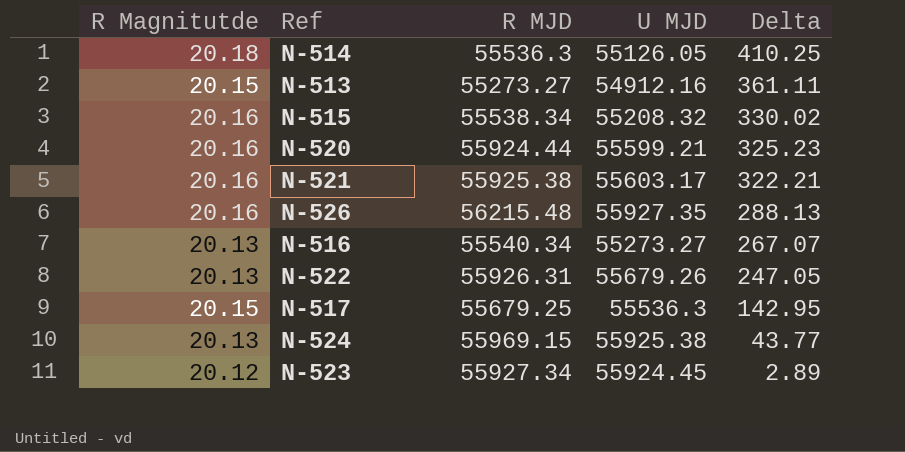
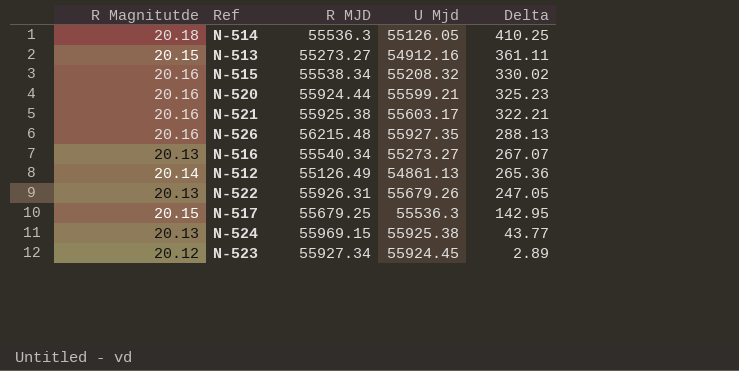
column name: U MJD -> U Mjd
row N-512: none -> 20.14 | 55126.49 | 54861.13 | 265.36

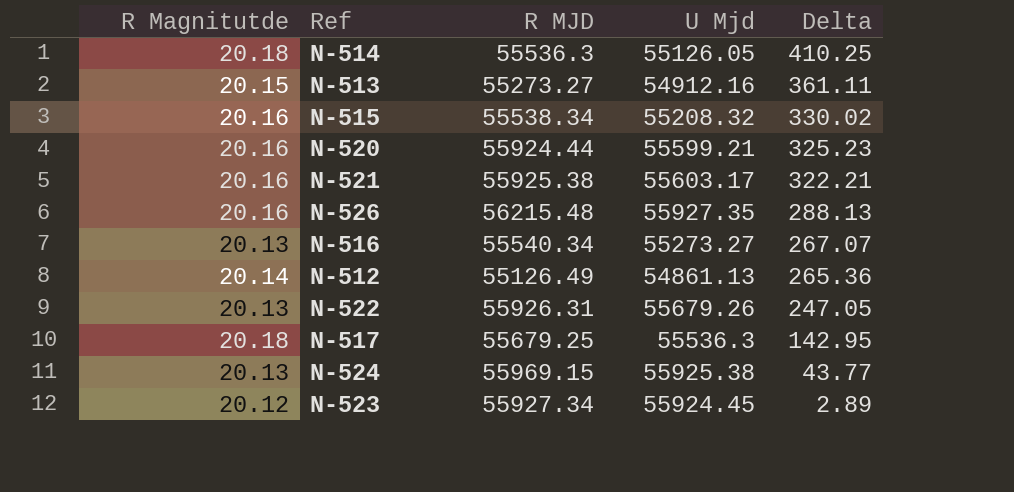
N-517 | R Magnitutde: 20.15 -> 20.18

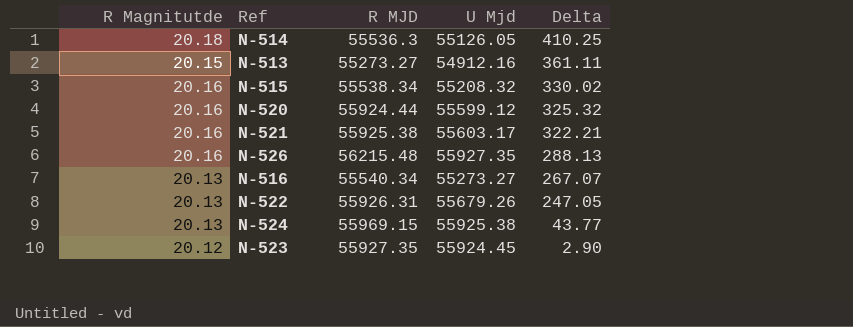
row N-512: 20.14 | 55126.49 | 54861.13 | 265.36 -> none
row N-517: 20.18 | 55679.25 | 55536.3 | 142.95 -> none
N-520 | U Mjd: 55599.21 -> 55599.12
N-520 | Delta: 325.23 -> 325.32
N-523 | R MJD: 55927.34 -> 55927.35
N-523 | Delta: 2.89 -> 2.90

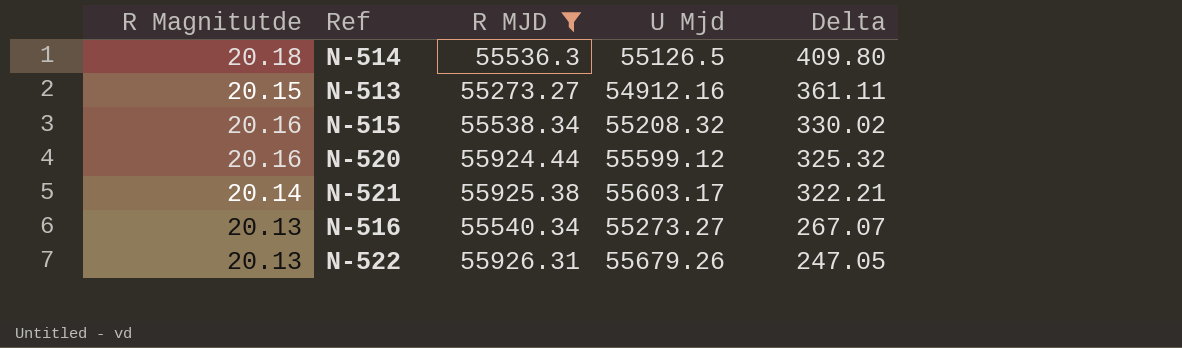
filter: none -> R MJD <= 55926.31
N-514 | U Mjd: 55126.05 -> 55126.5
N-514 | Delta: 410.25 -> 409.80
N-521 | R Magnitutde: 20.16 -> 20.14

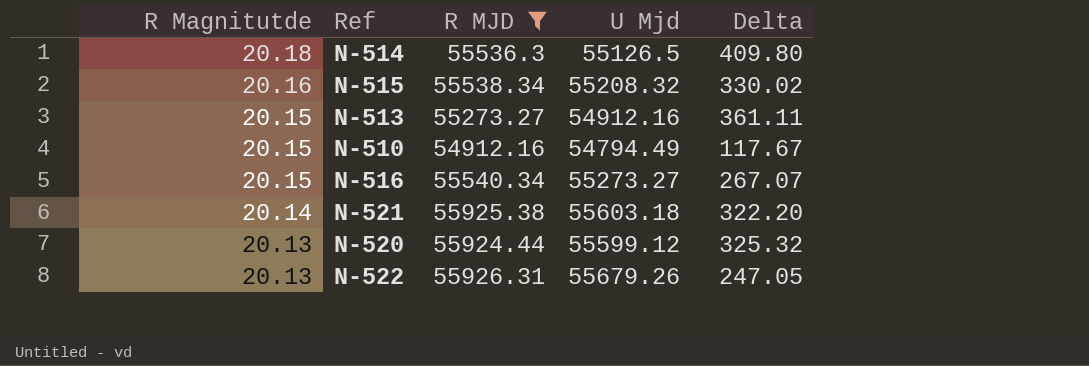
row order: Delta descending -> R Magnitutde descending
row N-510: none -> 20.15 | 54912.16 | 54794.49 | 117.67
N-516 | R Magnitutde: 20.13 -> 20.15
N-521 | U Mjd: 55603.17 -> 55603.18
N-521 | Delta: 322.21 -> 322.20
N-520 | R Magnitutde: 20.16 -> 20.13

